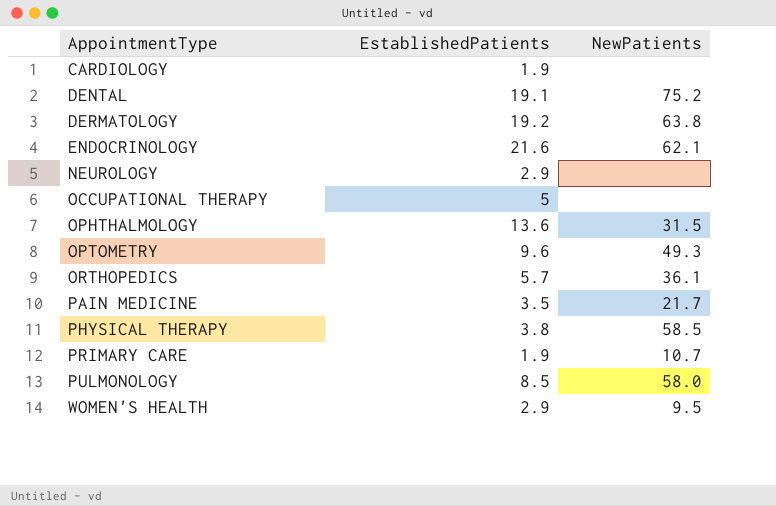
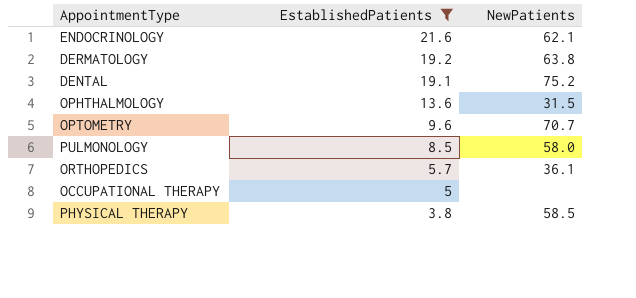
filter: none -> EstablishedPatients >= 3.8
row order: AppointmentType ascending -> EstablishedPatients descending
OPTOMETRY | NewPatients: 49.3 -> 70.7

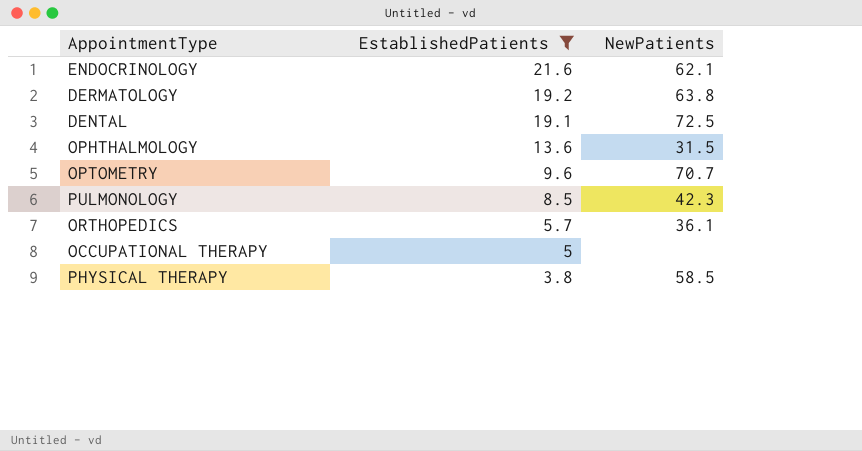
DENTAL | NewPatients: 75.2 -> 72.5
PULMONOLOGY | NewPatients: 58.0 -> 42.3

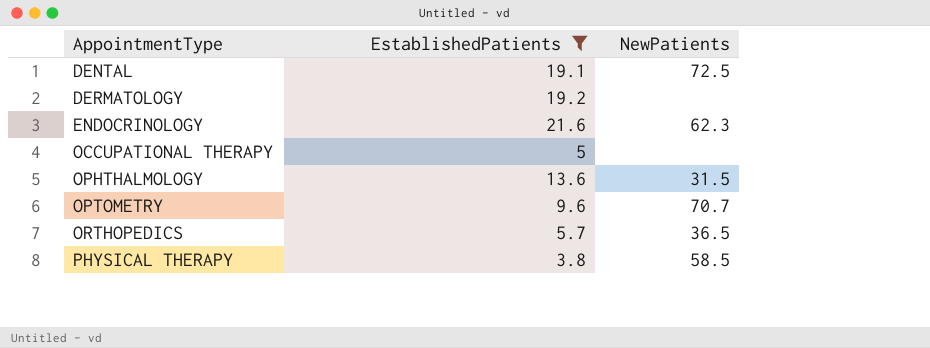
row order: EstablishedPatients descending -> AppointmentType ascending
row PULMONOLOGY: 8.5 | 42.3 -> none
DERMATOLOGY | NewPatients: 63.8 -> none
ENDOCRINOLOGY | NewPatients: 62.1 -> 62.3
ORTHOPEDICS | NewPatients: 36.1 -> 36.5

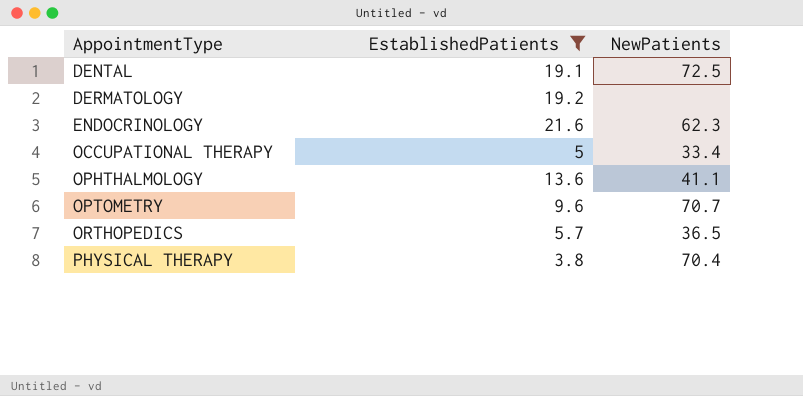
OCCUPATIONAL THERAPY | NewPatients: none -> 33.4
OPHTHALMOLOGY | NewPatients: 31.5 -> 41.1
PHYSICAL THERAPY | NewPatients: 58.5 -> 70.4

